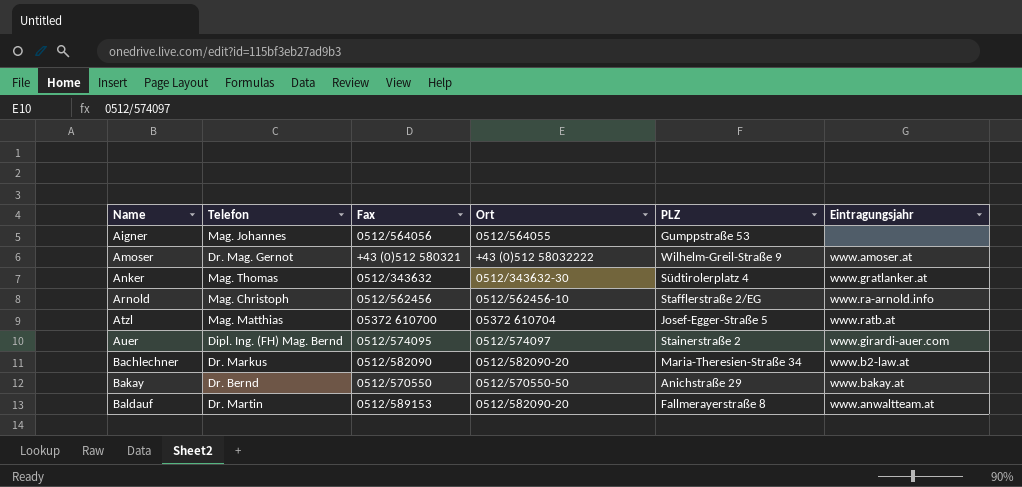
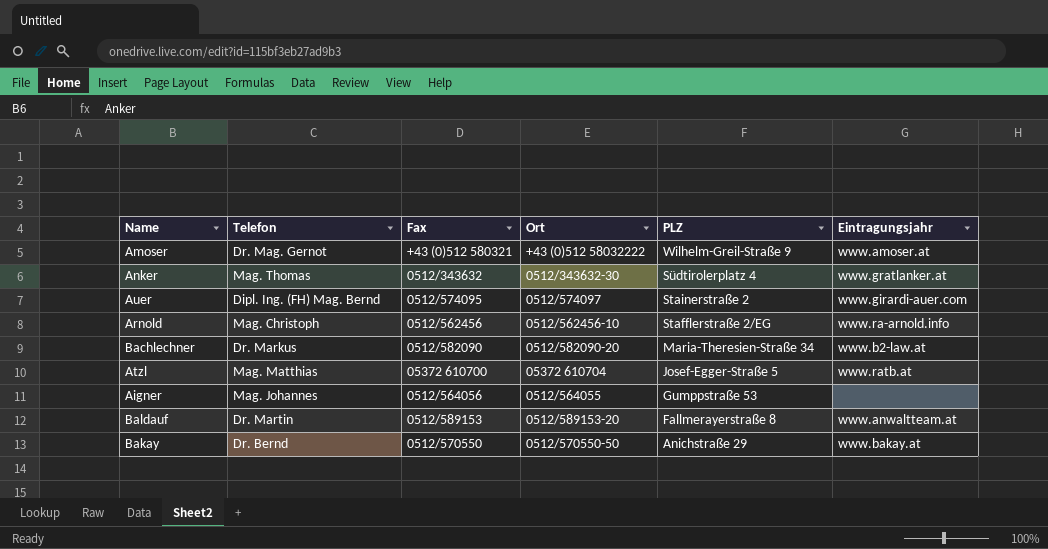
row order: Name ascending -> PLZ descending
Baldauf | Ort: 0512/582090-20 -> 0512/589153-20

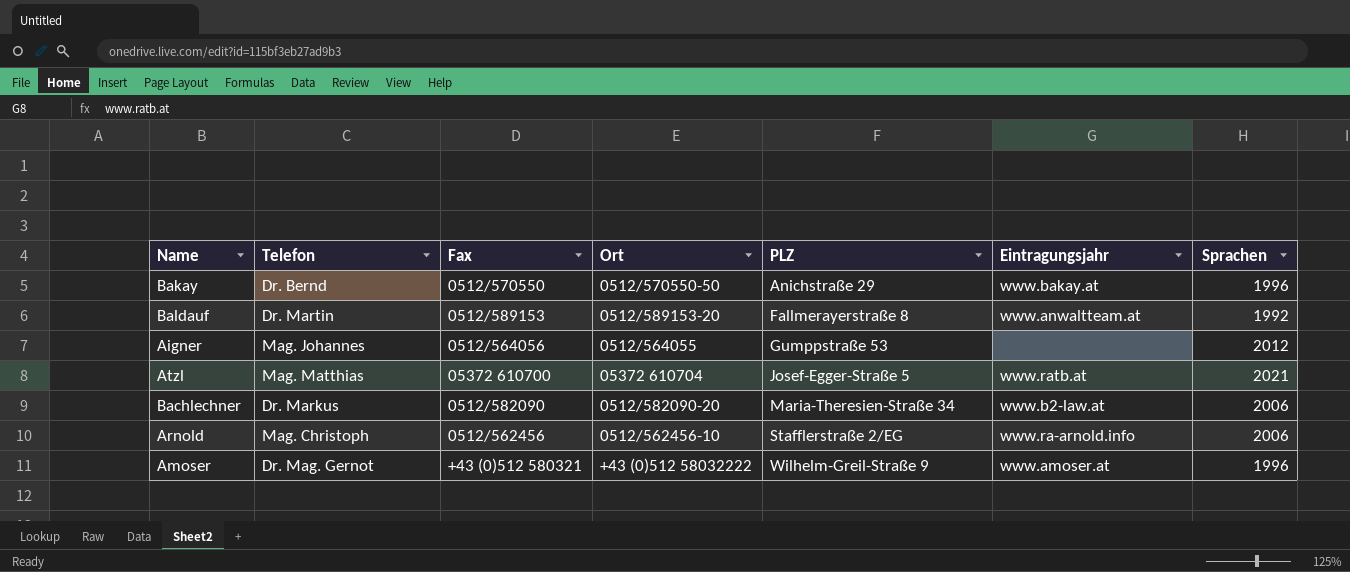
row order: PLZ descending -> PLZ ascending
column Sprachen | position: none -> 7
row Anker: Mag. Thomas | 0512/343632 | 0512/343632-30 | Südtirolerplatz 4 | www.gratlanker.at -> none
row Auer: Dipl. Ing. (FH) Mag. Bernd | 0512/574095 | 0512/574097 | Stainerstraße 2 | www.girardi-auer.com -> none

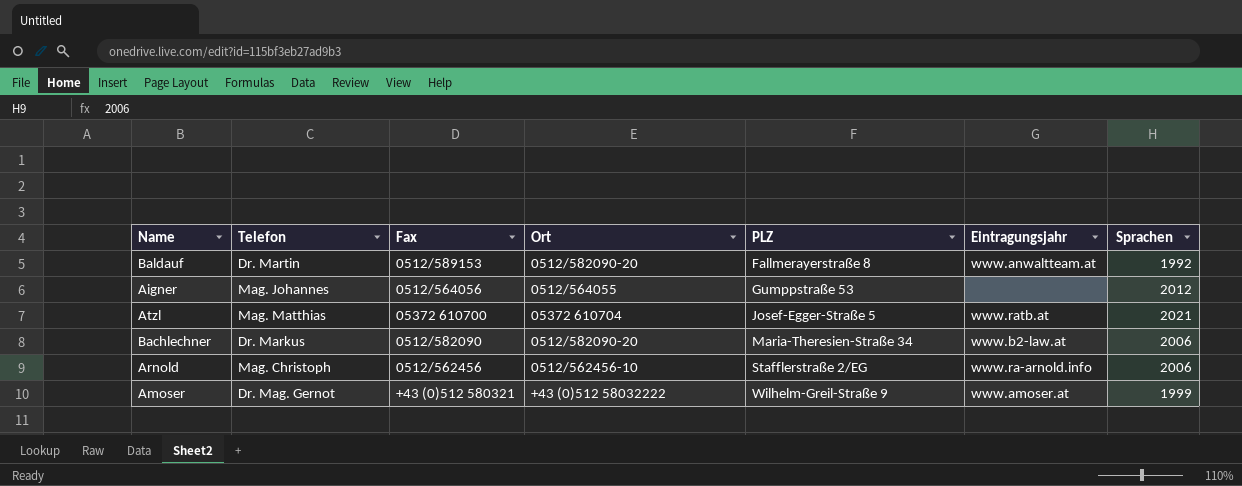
row Bakay: Dr. Bernd | 0512/570550 | 0512/570550-50 | Anichstraße 29 | www.bakay.at | 1996 -> none
Baldauf | Ort: 0512/589153-20 -> 0512/582090-20
Amoser | Sprachen: 1996 -> 1999

